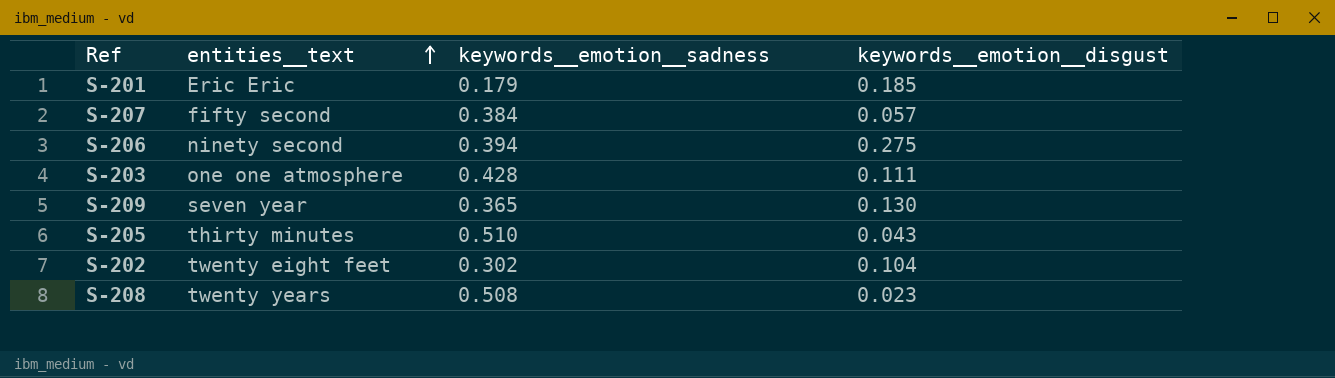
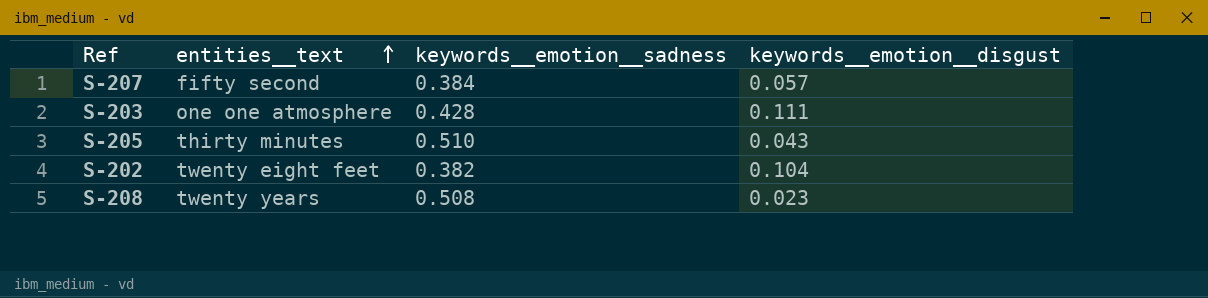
row S-201: Eric Eric | 0.179 | 0.185 -> none
row S-206: ninety second | 0.394 | 0.275 -> none
row S-209: seven year | 0.365 | 0.130 -> none
S-202 | keywords__emotion__sadness: 0.302 -> 0.382

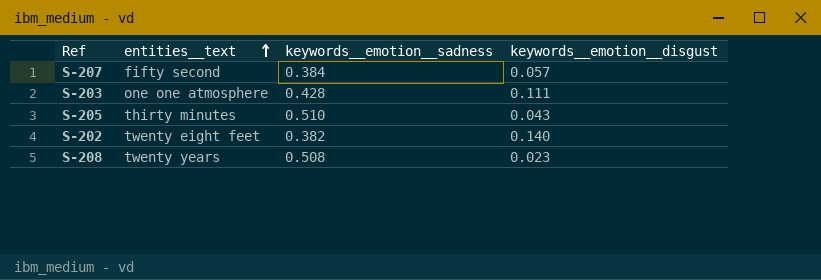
S-202 | keywords__emotion__disgust: 0.104 -> 0.140

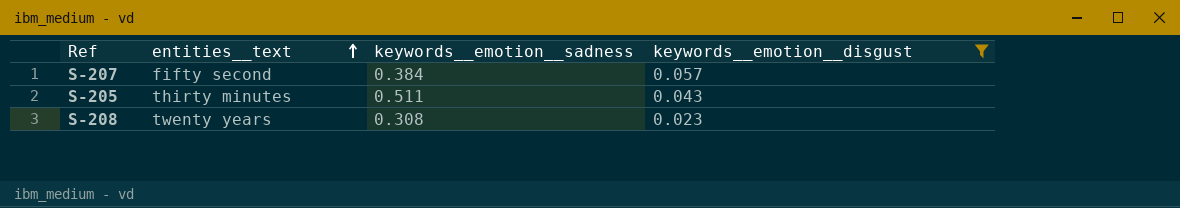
filter: none -> keywords__emotion__disgust <= 0.057
S-205 | keywords__emotion__sadness: 0.510 -> 0.511
S-208 | keywords__emotion__sadness: 0.508 -> 0.308

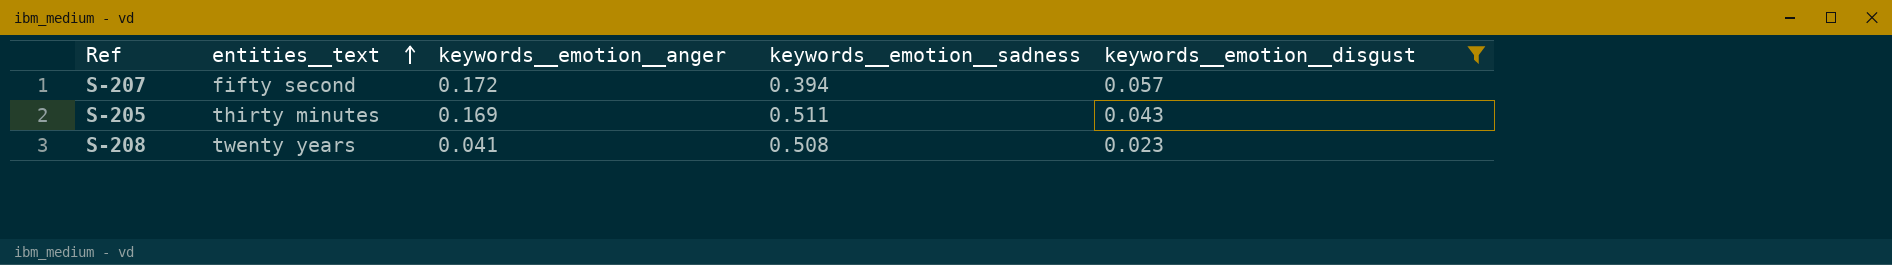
column keywords__emotion__anger | position: none -> 3
S-207 | keywords__emotion__sadness: 0.384 -> 0.394
S-208 | keywords__emotion__sadness: 0.308 -> 0.508

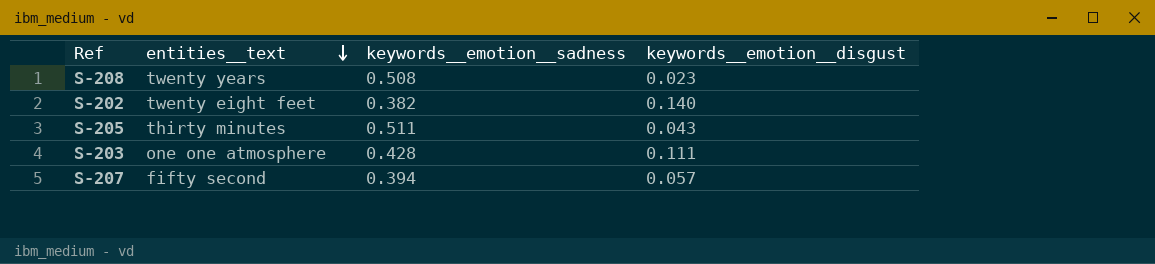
filter: keywords__emotion__disgust <= 0.057 -> none
row order: entities__text ascending -> entities__text descending
column keywords__emotion__anger | position: 3 -> none

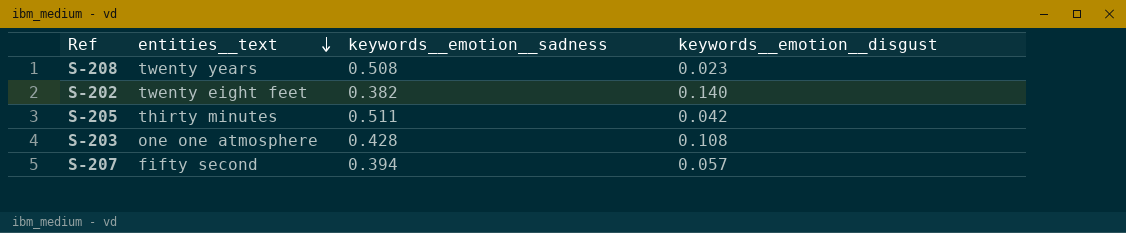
S-205 | keywords__emotion__disgust: 0.043 -> 0.042
S-203 | keywords__emotion__disgust: 0.111 -> 0.108

